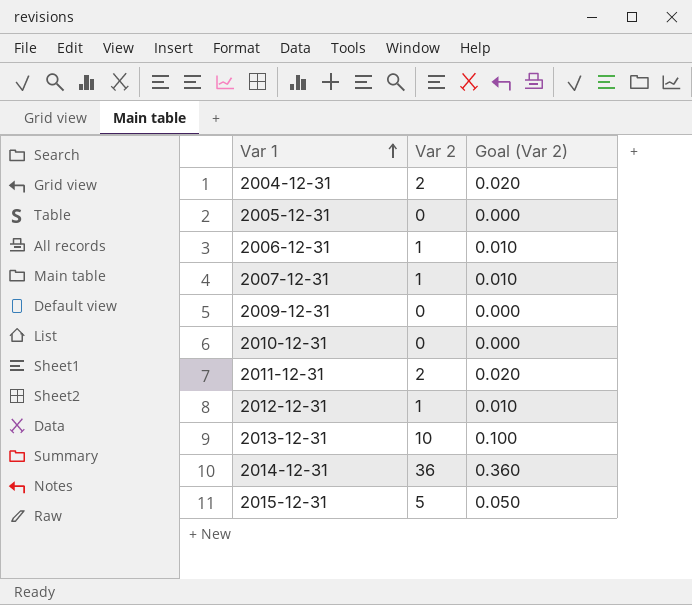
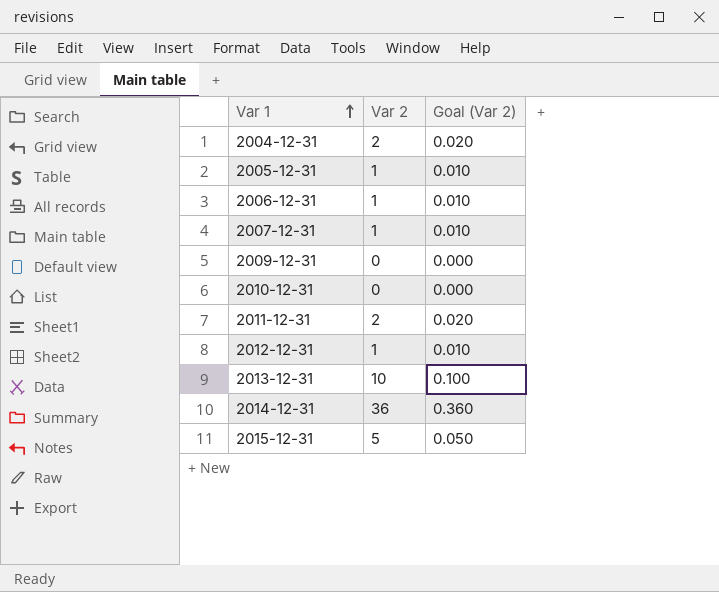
2005-12-31 | Var 2: 0 -> 1
2005-12-31 | Goal (Var 2): 0.000 -> 0.010

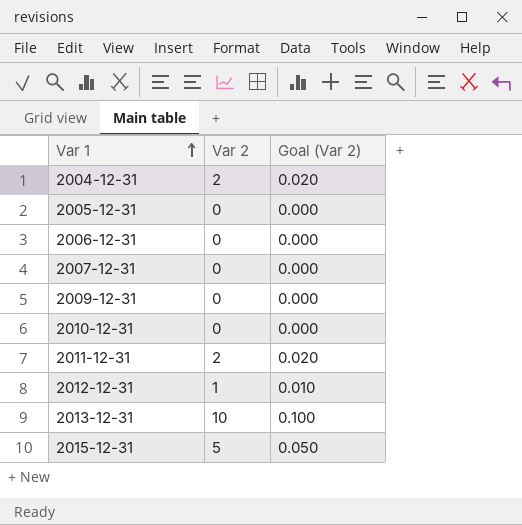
row 2014-12-31: 36 | 0.360 -> none
2005-12-31 | Var 2: 1 -> 0
2005-12-31 | Goal (Var 2): 0.010 -> 0.000
2006-12-31 | Var 2: 1 -> 0
2006-12-31 | Goal (Var 2): 0.010 -> 0.000
2007-12-31 | Var 2: 1 -> 0
2007-12-31 | Goal (Var 2): 0.010 -> 0.000

